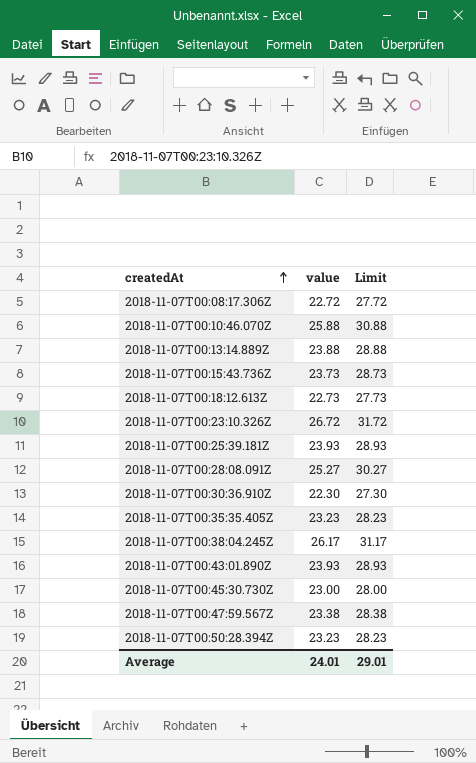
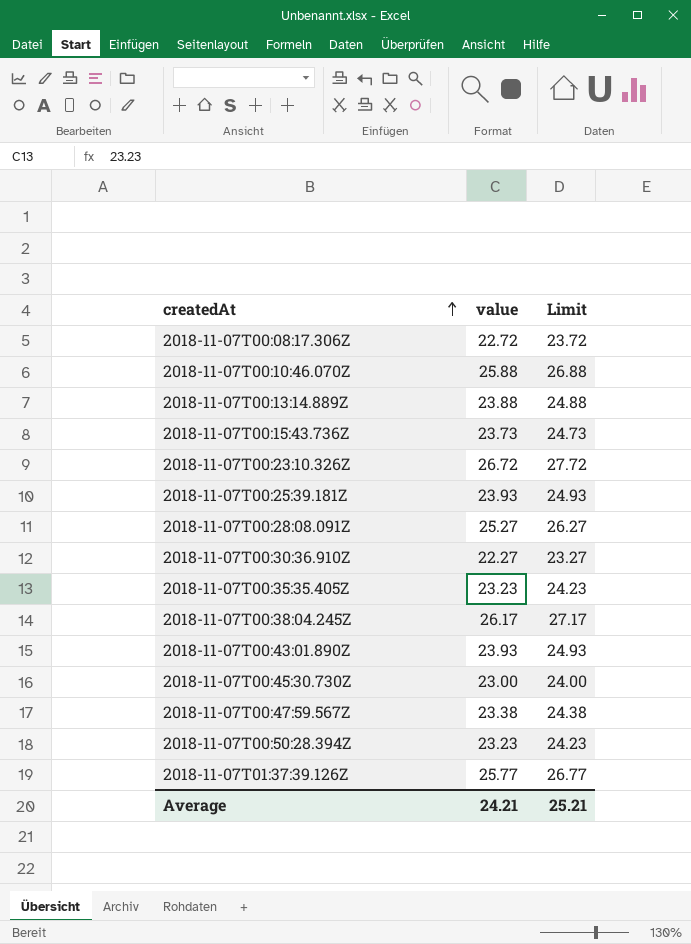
column Limit | formula: [value] + 5 -> [value] + 1
row 2018-11-07T00:18:12.613Z: 22.73 | 27.73 -> none
2018-11-07T00:30:36.910Z | value: 22.30 -> 22.27
row 2018-11-07T01:37:39.126Z: none -> 25.77 | 26.77
Average | value: 24.01 -> 24.21
Average | Limit: 29.01 -> 25.21

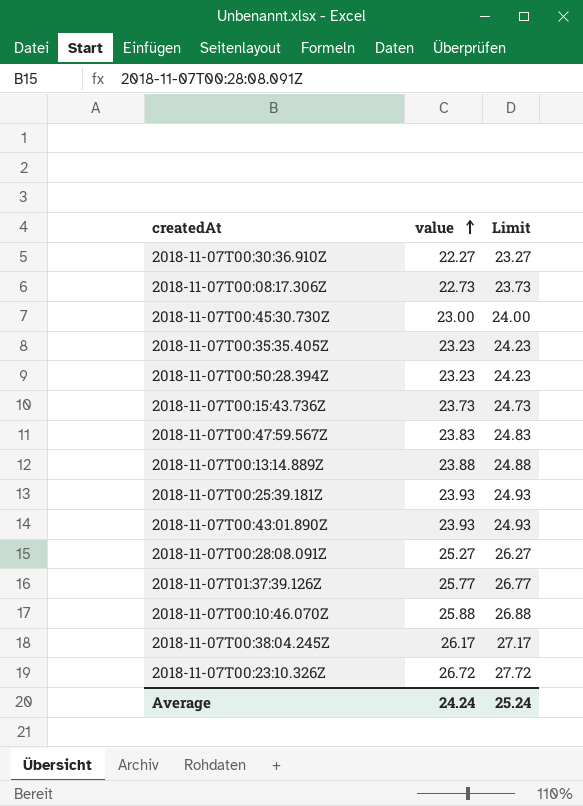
row order: createdAt ascending -> value ascending
2018-11-07T00:08:17.306Z | value: 22.72 -> 22.73
2018-11-07T00:08:17.306Z | Limit: 23.72 -> 23.73
2018-11-07T00:47:59.567Z | value: 23.38 -> 23.83
2018-11-07T00:47:59.567Z | Limit: 24.38 -> 24.83
Average | value: 24.21 -> 24.24
Average | Limit: 25.21 -> 25.24

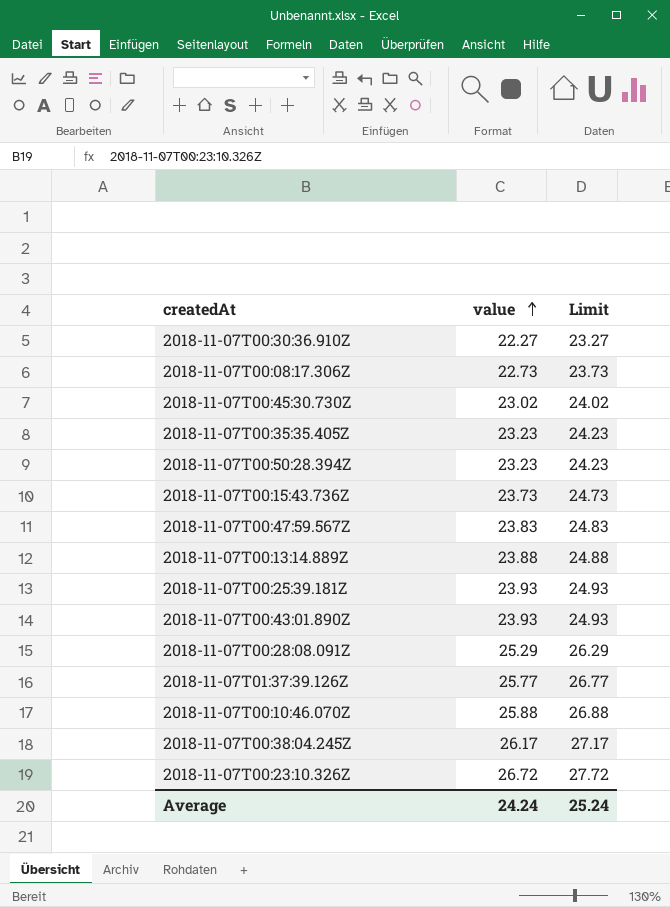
2018-11-07T00:45:30.730Z | value: 23.00 -> 23.02
2018-11-07T00:45:30.730Z | Limit: 24.00 -> 24.02
2018-11-07T00:28:08.091Z | value: 25.27 -> 25.29
2018-11-07T00:28:08.091Z | Limit: 26.27 -> 26.29

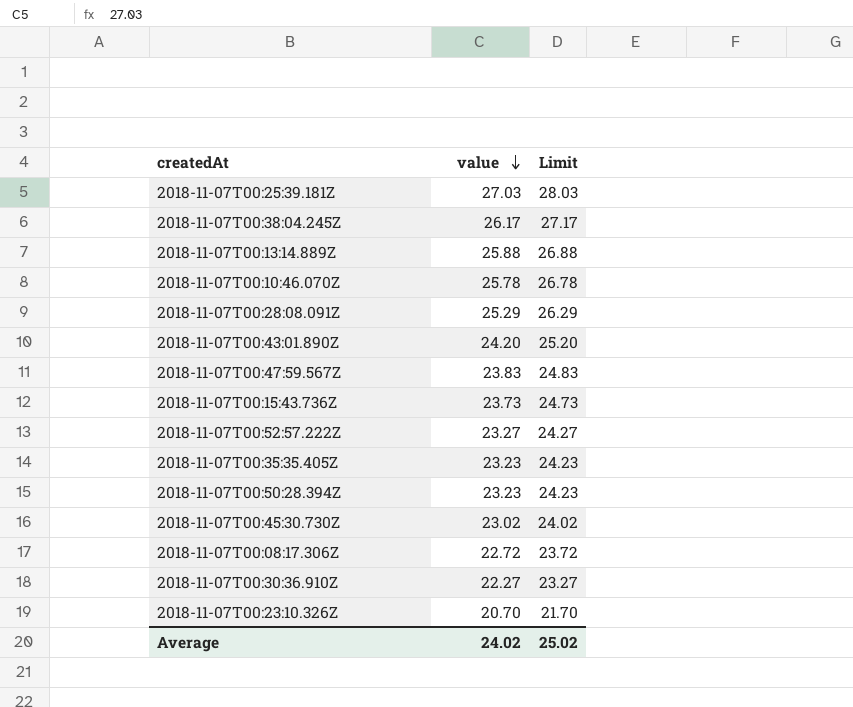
row order: value ascending -> value descending
row 2018-11-07T01:37:39.126Z: 25.77 | 26.77 -> none
2018-11-07T00:25:39.181Z | value: 23.93 -> 27.03
2018-11-07T00:25:39.181Z | Limit: 24.93 -> 28.03
2018-11-07T00:13:14.889Z | value: 23.88 -> 25.88
2018-11-07T00:13:14.889Z | Limit: 24.88 -> 26.88
2018-11-07T00:10:46.070Z | value: 25.88 -> 25.78
2018-11-07T00:10:46.070Z | Limit: 26.88 -> 26.78
2018-11-07T00:43:01.890Z | value: 23.93 -> 24.20
2018-11-07T00:43:01.890Z | Limit: 24.93 -> 25.20
row 2018-11-07T00:52:57.222Z: none -> 23.27 | 24.27
2018-11-07T00:08:17.306Z | value: 22.73 -> 22.72
2018-11-07T00:08:17.306Z | Limit: 23.73 -> 23.72
2018-11-07T00:23:10.326Z | value: 26.72 -> 20.70
2018-11-07T00:23:10.326Z | Limit: 27.72 -> 21.70
Average | value: 24.24 -> 24.02
Average | Limit: 25.24 -> 25.02

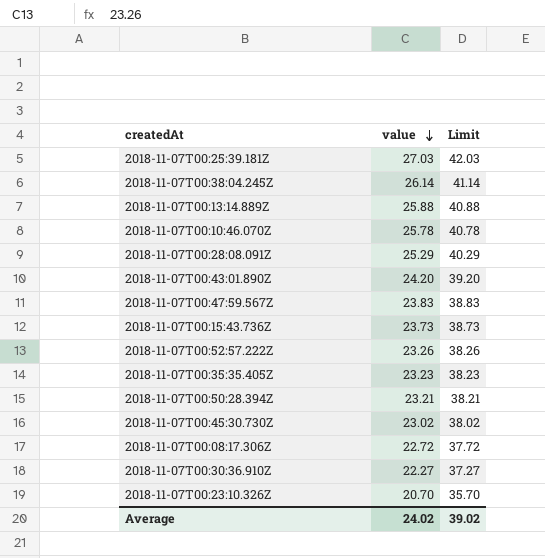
column Limit | formula: [value] + 1 -> [value] + 15
2018-11-07T00:38:04.245Z | value: 26.17 -> 26.14
2018-11-07T00:52:57.222Z | value: 23.27 -> 23.26
2018-11-07T00:50:28.394Z | value: 23.23 -> 23.21
Average | Limit: 25.02 -> 39.02

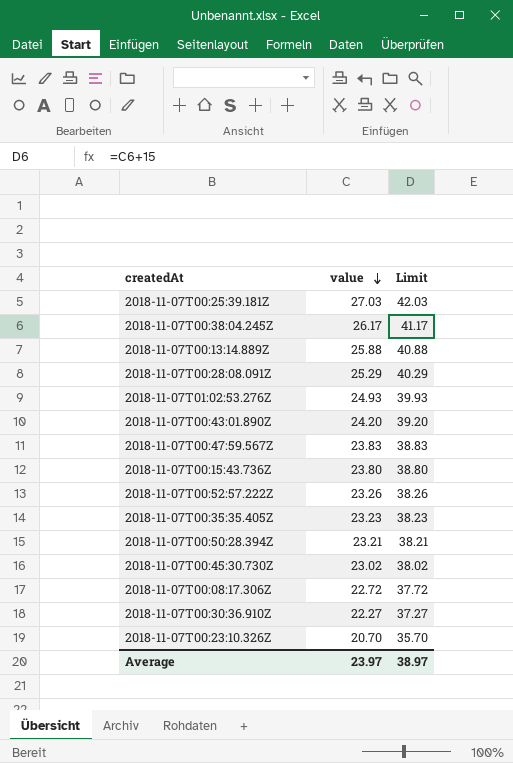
row 2018-11-07T00:10:46.070Z: 25.78 | 40.78 -> none
2018-11-07T00:38:04.245Z | value: 26.14 -> 26.17
2018-11-07T00:38:04.245Z | Limit: 41.14 -> 41.17
row 2018-11-07T01:02:53.276Z: none -> 24.93 | 39.93
2018-11-07T00:15:43.736Z | value: 23.73 -> 23.80
2018-11-07T00:15:43.736Z | Limit: 38.73 -> 38.80
Average | value: 24.02 -> 23.97
Average | Limit: 39.02 -> 38.97

